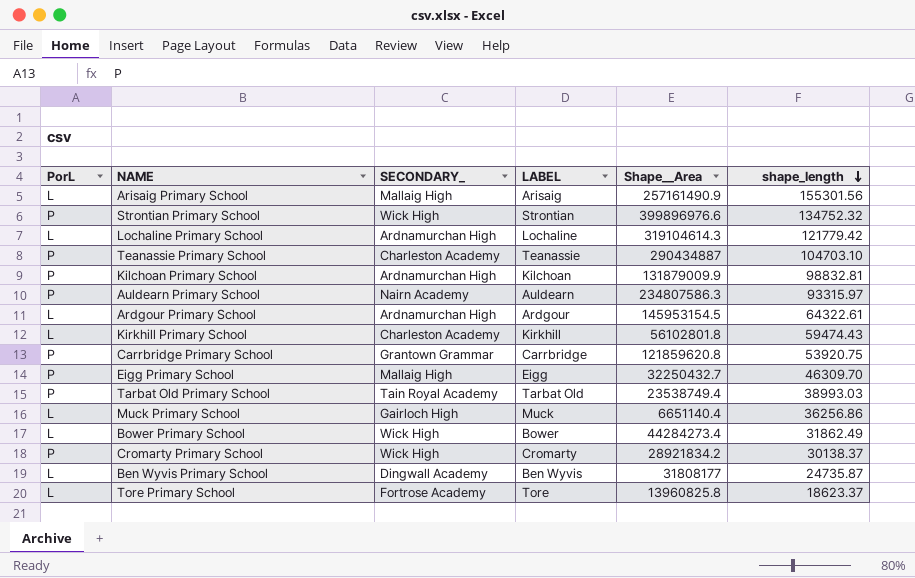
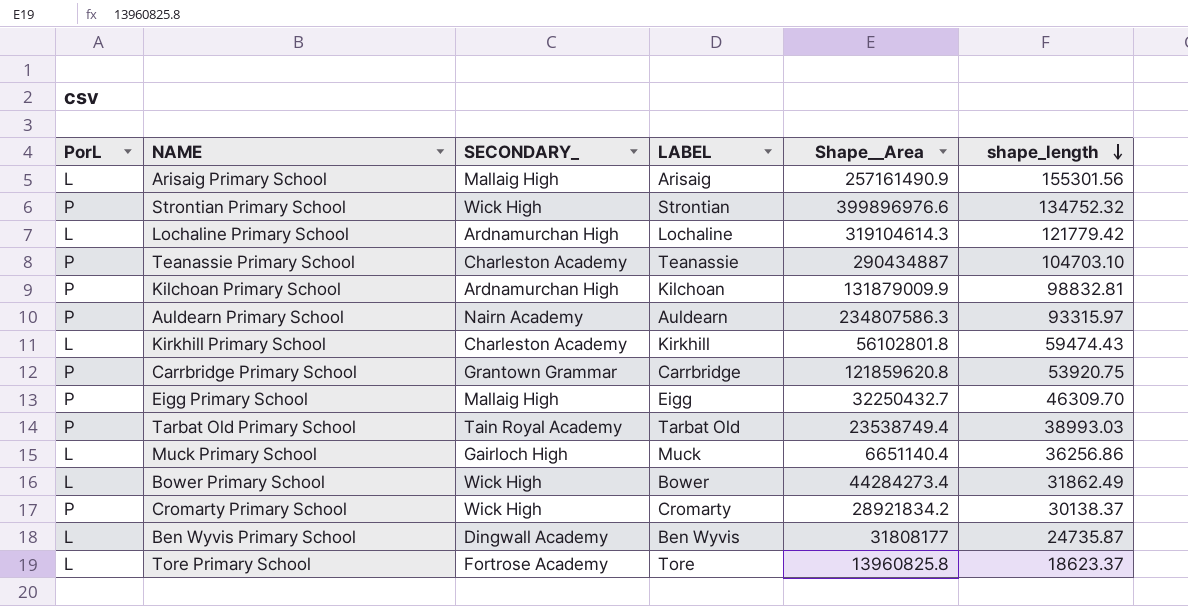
row Ardgour Primary School: L | Ardnamurchan High | Ardgour | 145953154.5 | 64322.61 -> none

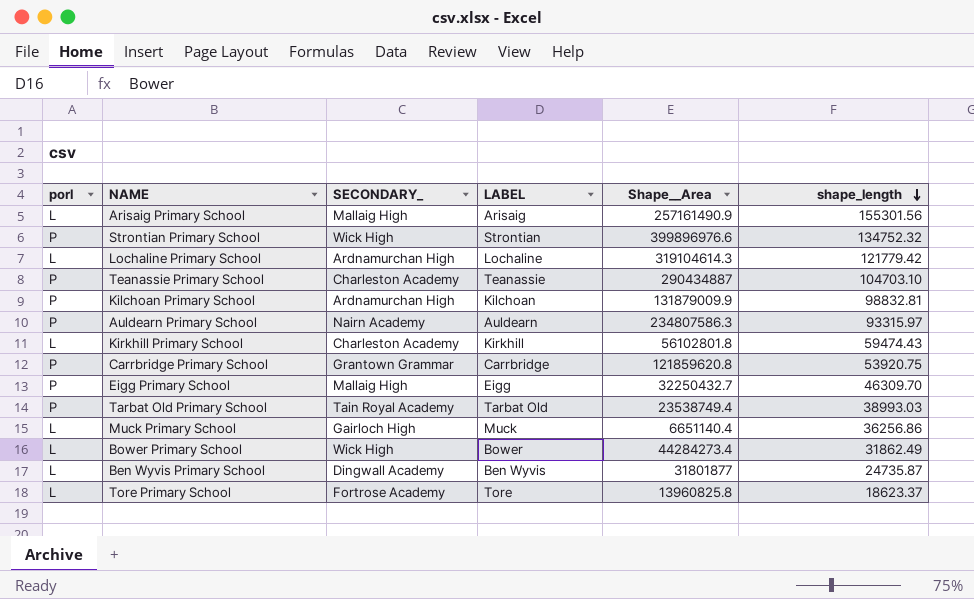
column name: PorL -> porl
row Cromarty Primary School: P | Wick High | Cromarty | 28921834.2 | 30138.37 -> none
Ben Wyvis Primary School | Shape__Area: 31808177 -> 31801877

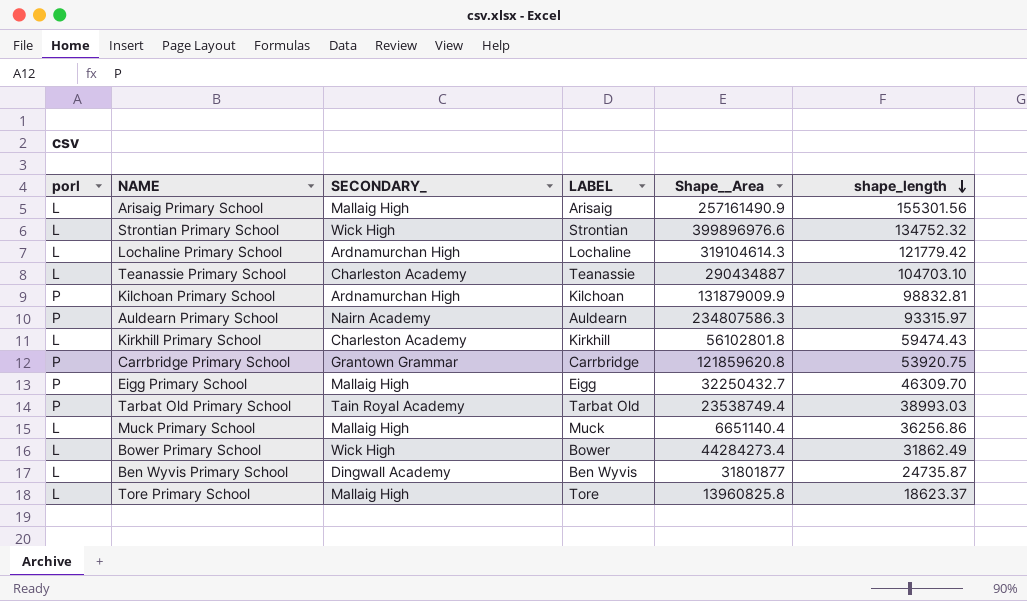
Strontian Primary School | porl: P -> L
Teanassie Primary School | porl: P -> L
Muck Primary School | SECONDARY_: Gairloch High -> Mallaig High
Tore Primary School | SECONDARY_: Fortrose Academy -> Mallaig High

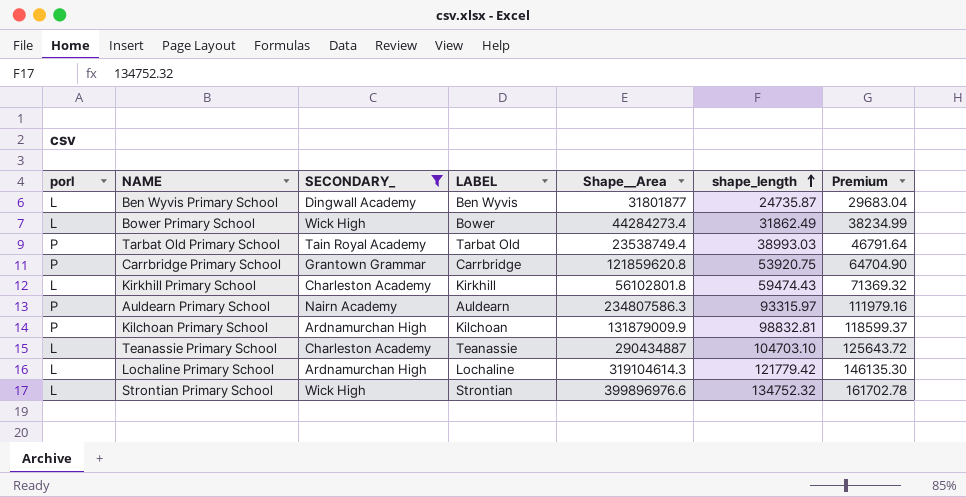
filter: none -> SECONDARY_ != Mallaig High
row order: shape_length descending -> shape_length ascending
column Premium | formula: none -> [shape_length] * 1.2

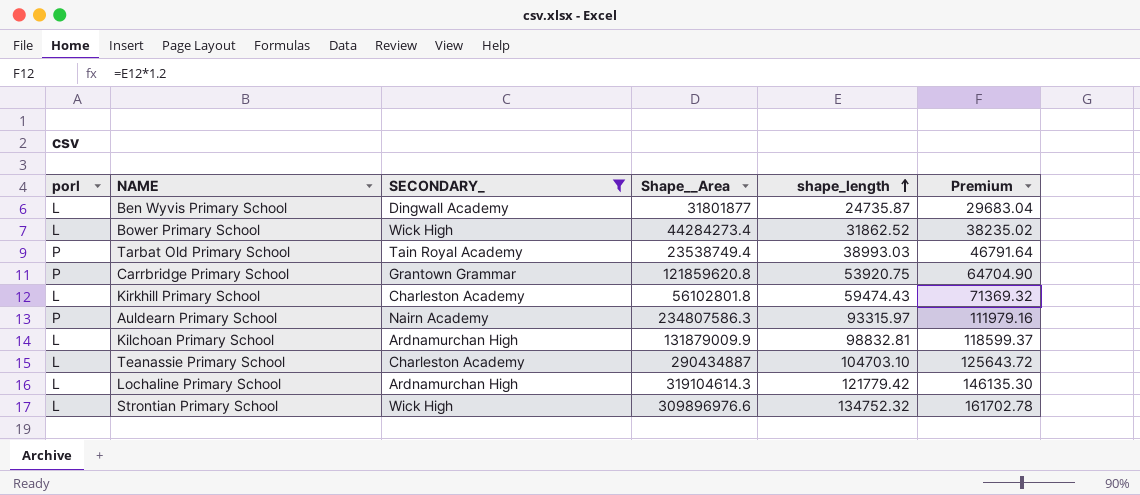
column LABEL | position: 4 -> none
Bower Primary School | shape_length: 31862.49 -> 31862.52
Bower Primary School | Premium: 38234.99 -> 38235.02
Kilchoan Primary School | porl: P -> L
Strontian Primary School | Shape__Area: 399896976.6 -> 309896976.6

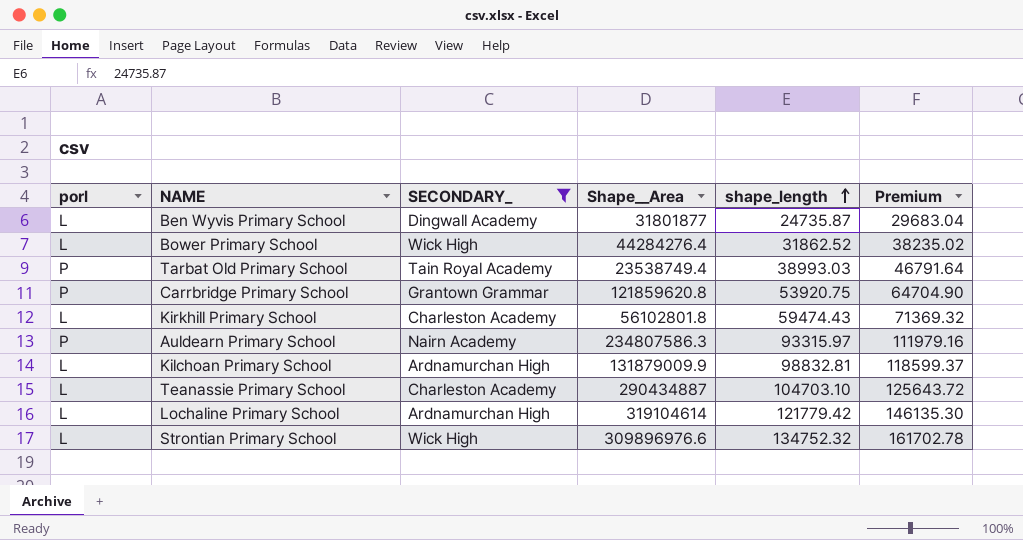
Bower Primary School | Shape__Area: 44284273.4 -> 44284276.4
Lochaline Primary School | Shape__Area: 319104614.3 -> 319104614

